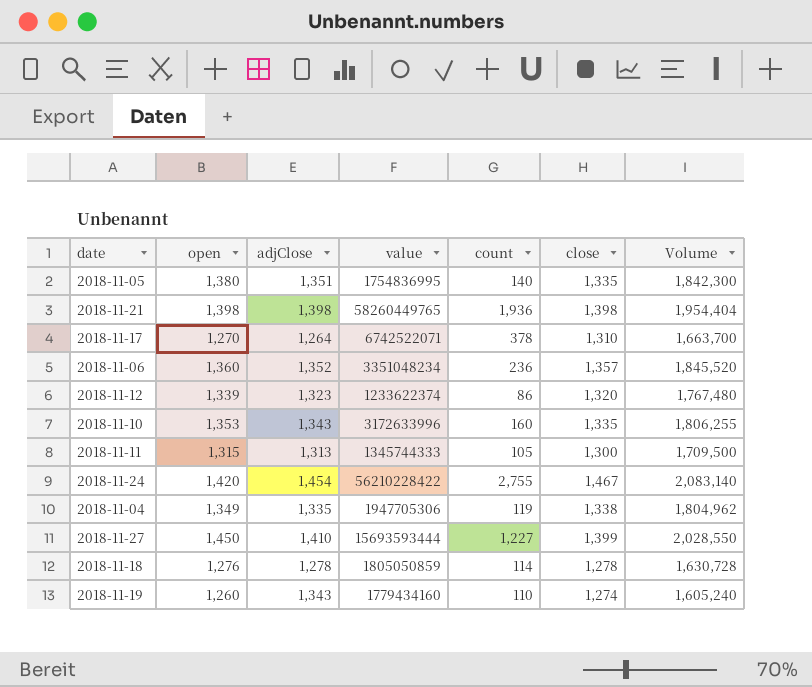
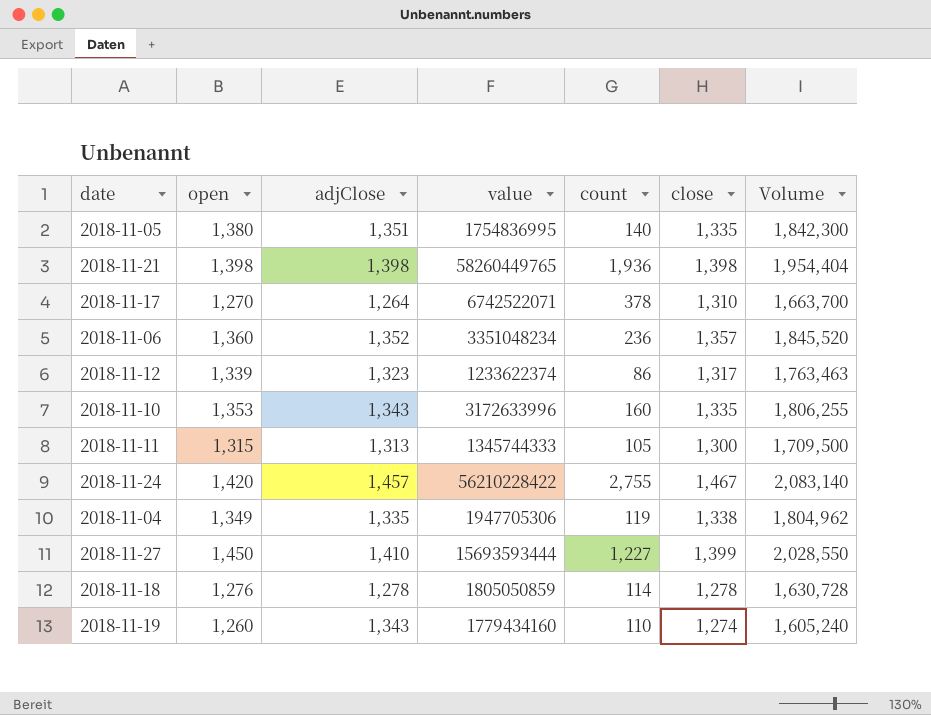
2018-11-12 | close: 1,320 -> 1,317
2018-11-12 | Volume: 1,767,480 -> 1,763,463
2018-11-24 | adjClose: 1,454 -> 1,457

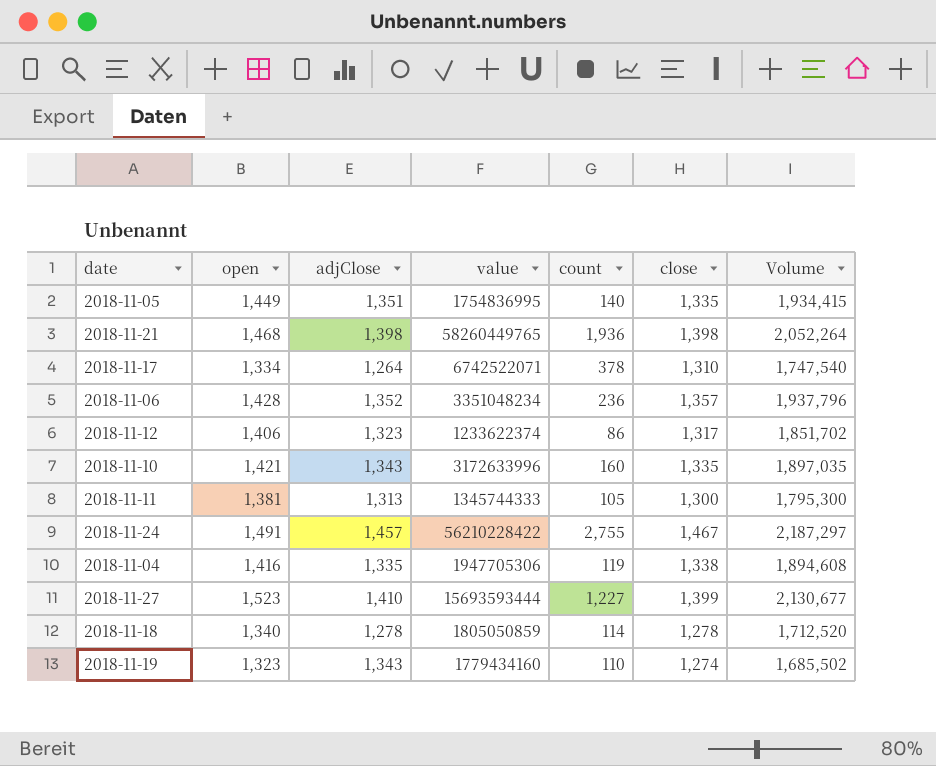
2018-11-05 | open: 1,380 -> 1,449
2018-11-05 | Volume: 1,842,300 -> 1,934,415
2018-11-21 | open: 1,398 -> 1,468
2018-11-21 | Volume: 1,954,404 -> 2,052,264
2018-11-17 | open: 1,270 -> 1,334
2018-11-17 | Volume: 1,663,700 -> 1,747,540
2018-11-06 | open: 1,360 -> 1,428
2018-11-06 | Volume: 1,845,520 -> 1,937,796
2018-11-12 | open: 1,339 -> 1,406
2018-11-12 | Volume: 1,763,463 -> 1,851,702
2018-11-10 | open: 1,353 -> 1,421
2018-11-10 | Volume: 1,806,255 -> 1,897,035
2018-11-11 | open: 1,315 -> 1,381
2018-11-11 | Volume: 1,709,500 -> 1,795,300
2018-11-24 | open: 1,420 -> 1,491
2018-11-24 | Volume: 2,083,140 -> 2,187,297
2018-11-04 | open: 1,349 -> 1,416
2018-11-04 | Volume: 1,804,962 -> 1,894,608
2018-11-27 | open: 1,450 -> 1,523
2018-11-27 | Volume: 2,028,550 -> 2,130,677
2018-11-18 | open: 1,276 -> 1,340
2018-11-18 | Volume: 1,630,728 -> 1,712,520
2018-11-19 | open: 1,260 -> 1,323
2018-11-19 | Volume: 1,605,240 -> 1,685,502

